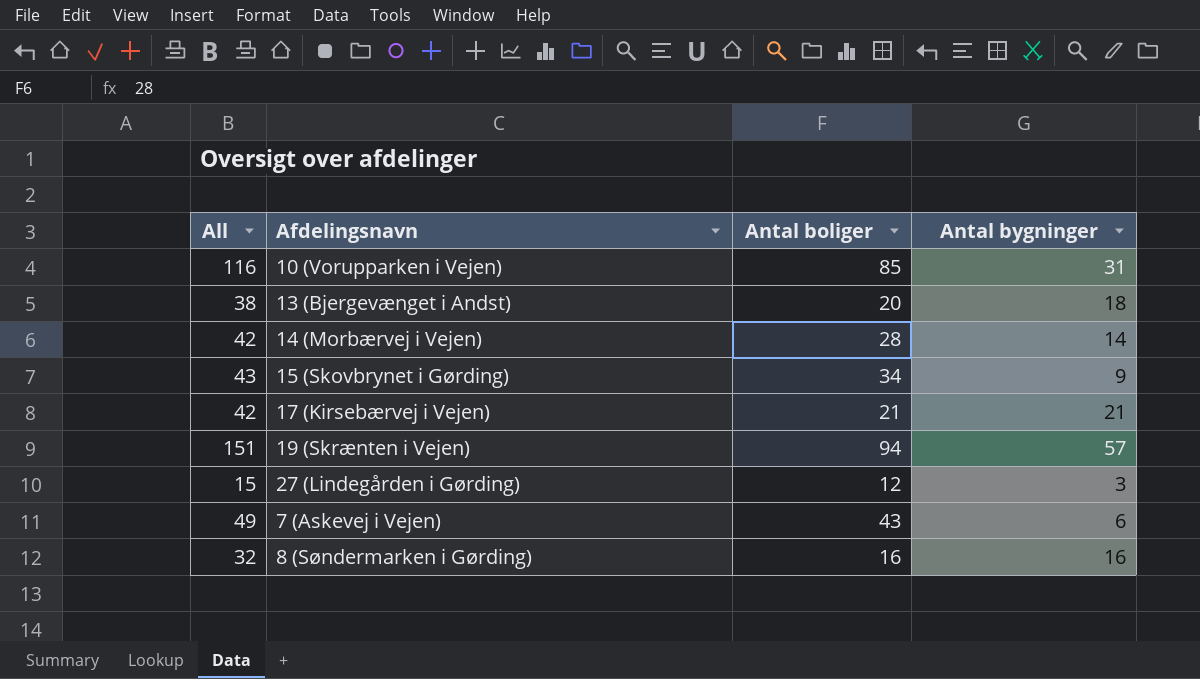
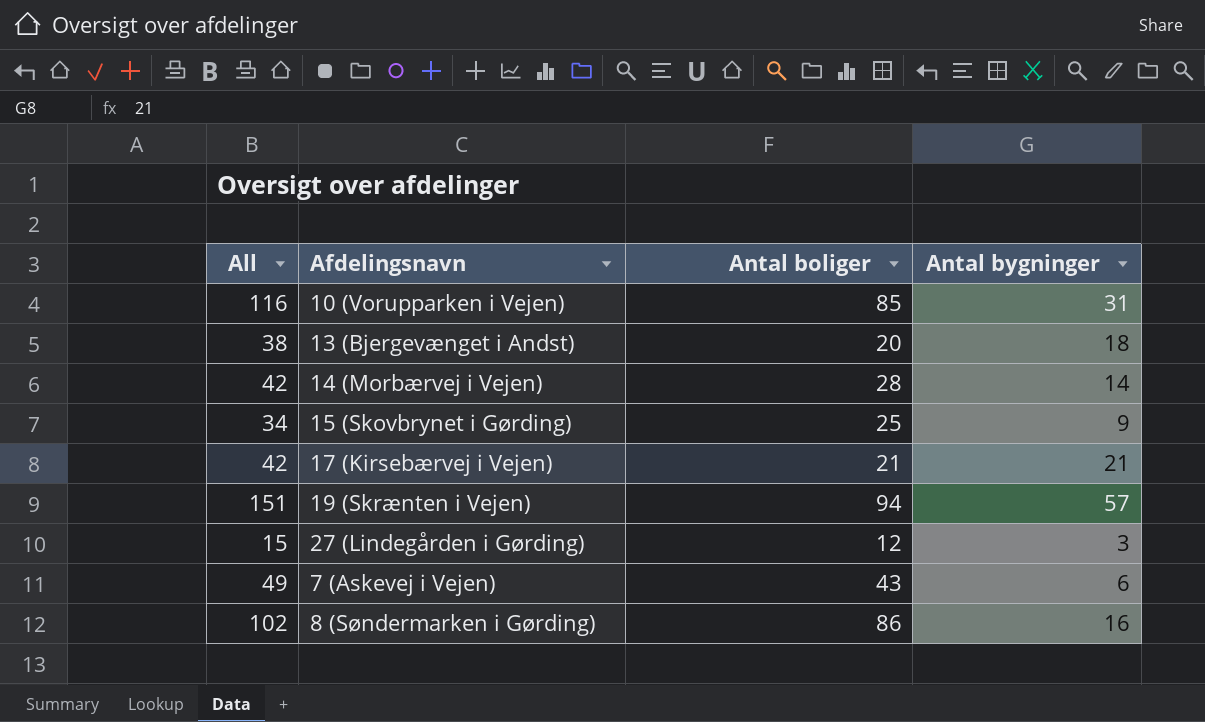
15 (Skovbrynet i Gørding) | All: 43 -> 34
15 (Skovbrynet i Gørding) | Antal boliger: 34 -> 25
8 (Søndermarken i Gørding) | All: 32 -> 102
8 (Søndermarken i Gørding) | Antal boliger: 16 -> 86

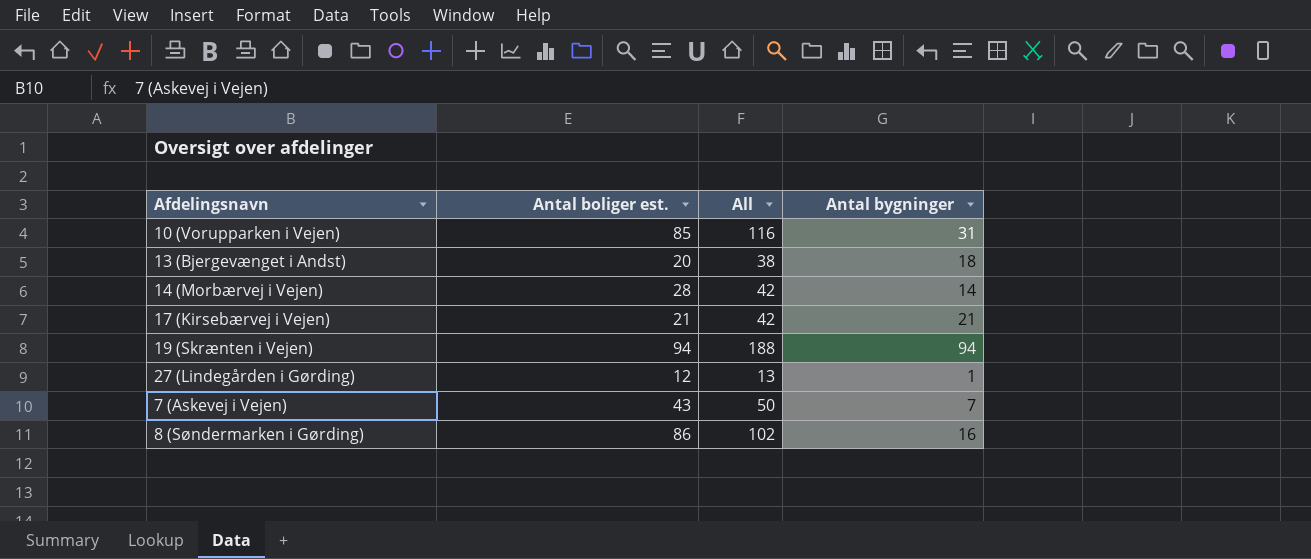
column name: Antal boliger -> Antal boliger est.
column All | position: 1 -> 3
row 15 (Skovbrynet i Gørding): 34 | 25 | 9 -> none
19 (Skrænten i Vejen) | All: 151 -> 188
19 (Skrænten i Vejen) | Antal bygninger: 57 -> 94
27 (Lindegården i Gørding) | All: 15 -> 13
27 (Lindegården i Gørding) | Antal bygninger: 3 -> 1
7 (Askevej i Vejen) | All: 49 -> 50
7 (Askevej i Vejen) | Antal bygninger: 6 -> 7

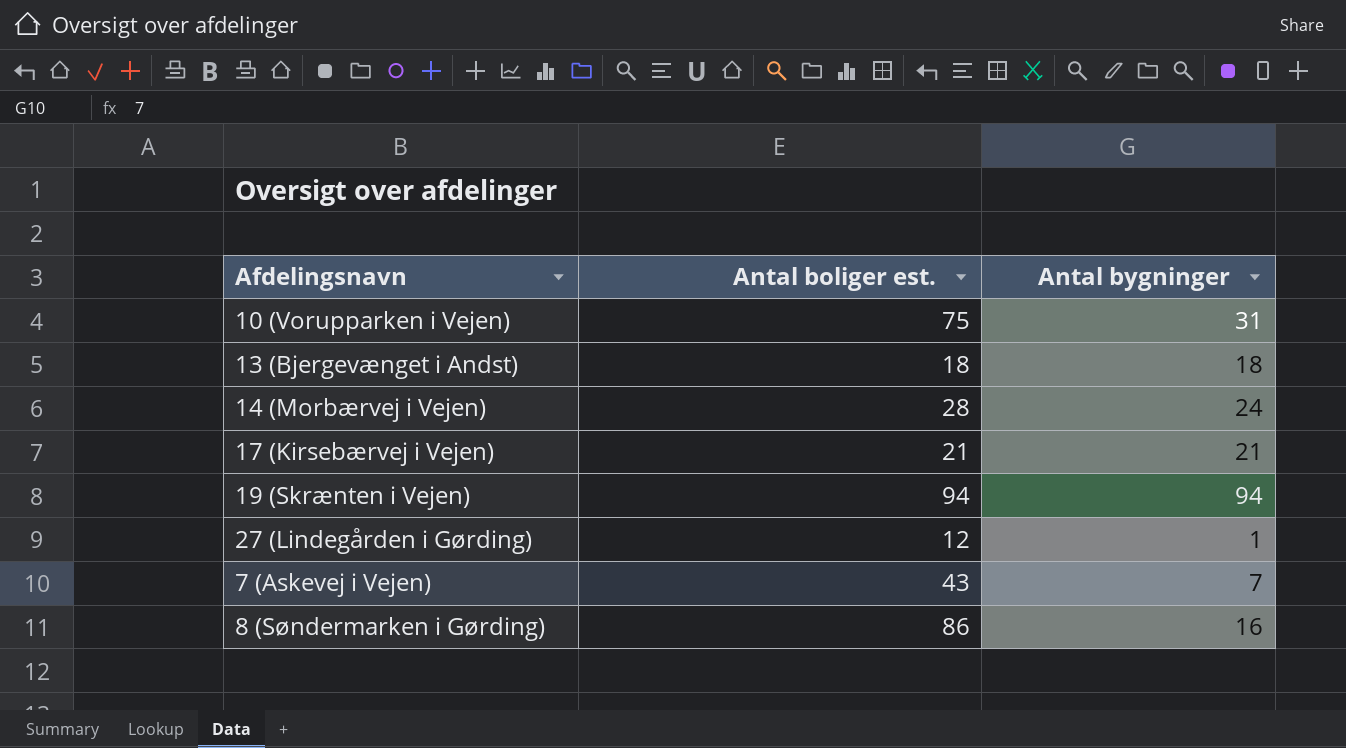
column All | formula: [Antal boliger est.] + [Antal bygninger] -> none
10 (Vorupparken i Vejen) | Antal boliger est.: 85 -> 75
13 (Bjergevænget i Andst) | Antal boliger est.: 20 -> 18
14 (Morbærvej i Vejen) | Antal bygninger: 14 -> 24

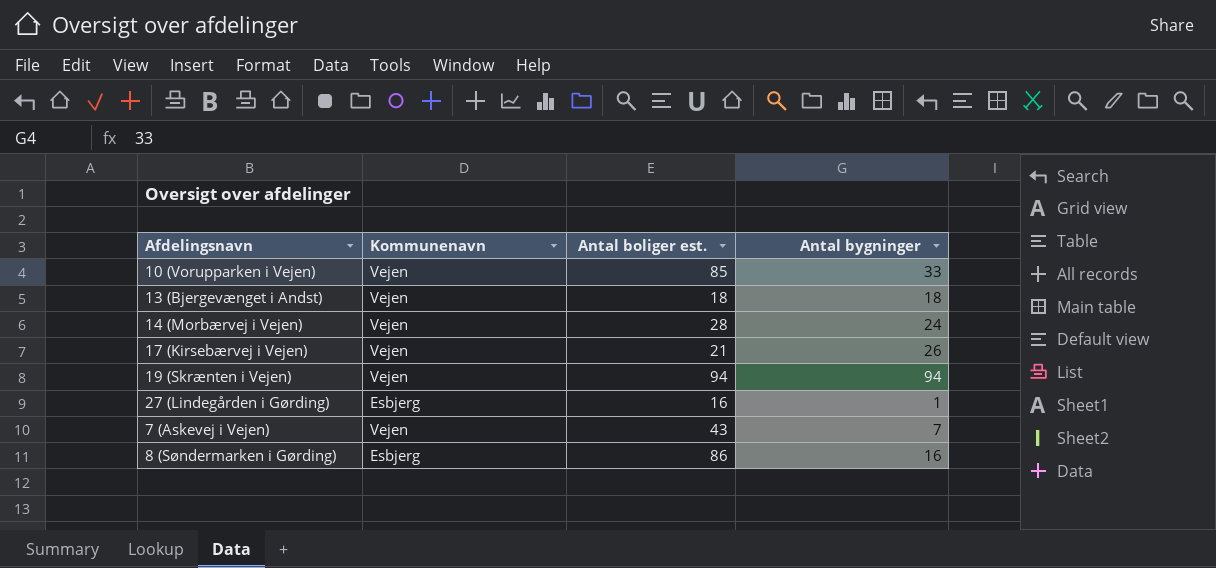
column Kommunenavn | position: none -> 2
10 (Vorupparken i Vejen) | Antal boliger est.: 75 -> 85
10 (Vorupparken i Vejen) | Antal bygninger: 31 -> 33
17 (Kirsebærvej i Vejen) | Antal bygninger: 21 -> 26
27 (Lindegården i Gørding) | Antal boliger est.: 12 -> 16

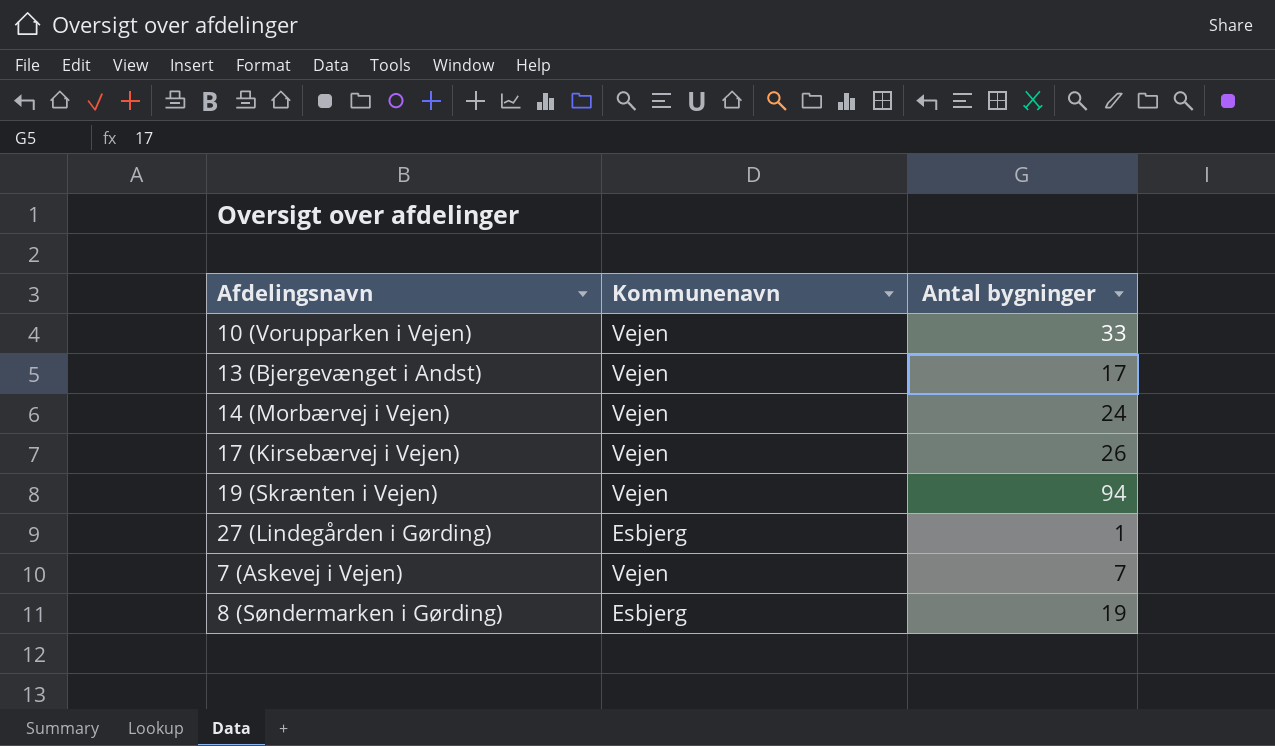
column Antal boliger est. | position: 3 -> none
13 (Bjergevænget i Andst) | Antal bygninger: 18 -> 17
8 (Søndermarken i Gørding) | Antal bygninger: 16 -> 19

